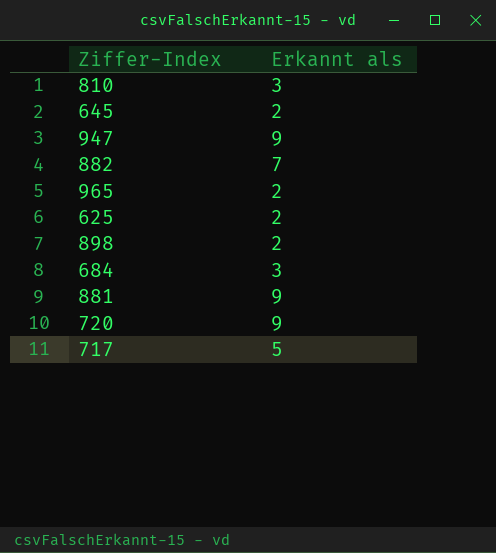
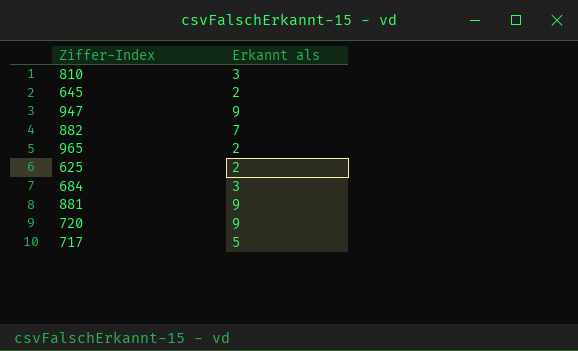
row 898: 2 -> none

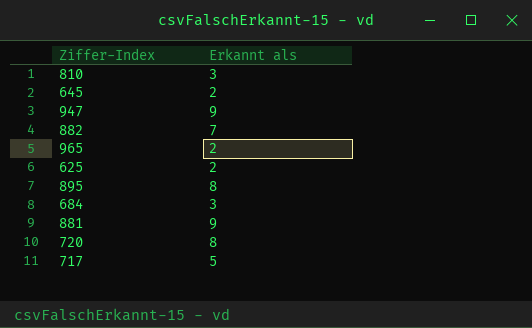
row 895: none -> 8
720 | Erkannt als: 9 -> 8

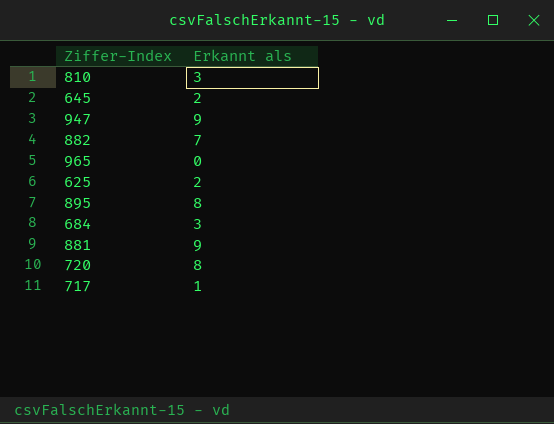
965 | Erkannt als: 2 -> 0
717 | Erkannt als: 5 -> 1

